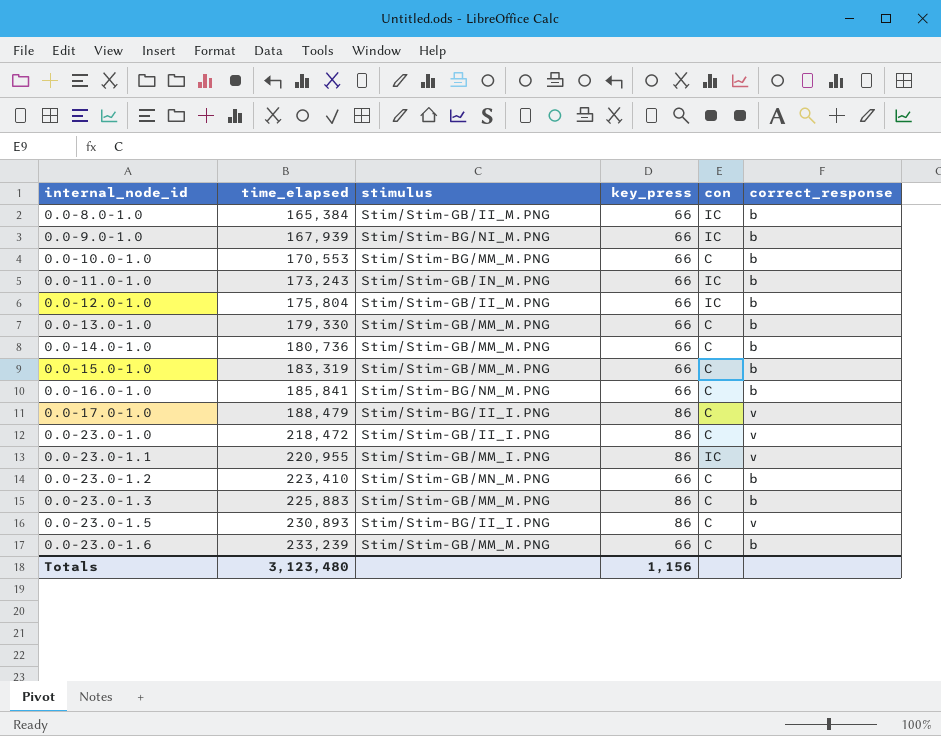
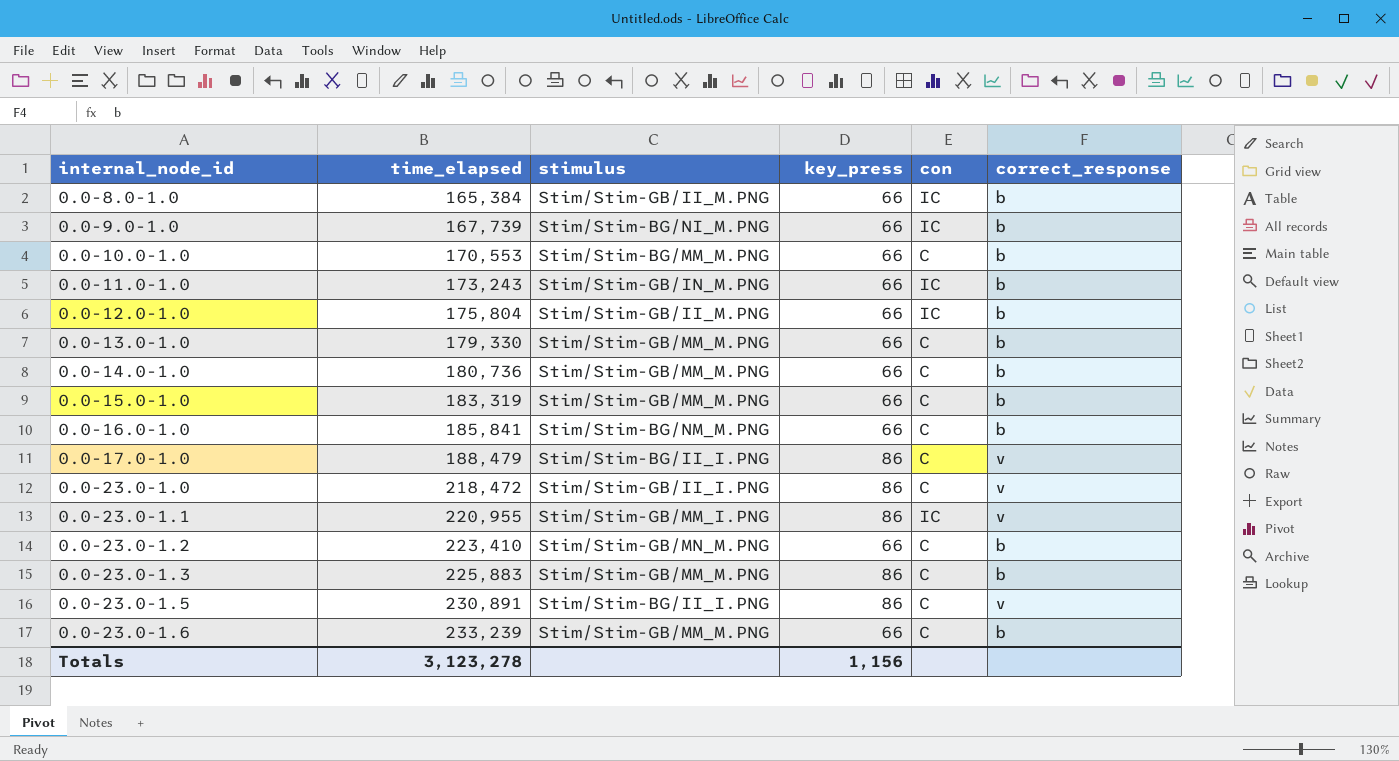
0.0-9.0-1.0 | time_elapsed: 167,939 -> 167,739
0.0-23.0-1.5 | time_elapsed: 230,893 -> 230,891
Totals | time_elapsed: 3,123,480 -> 3,123,278

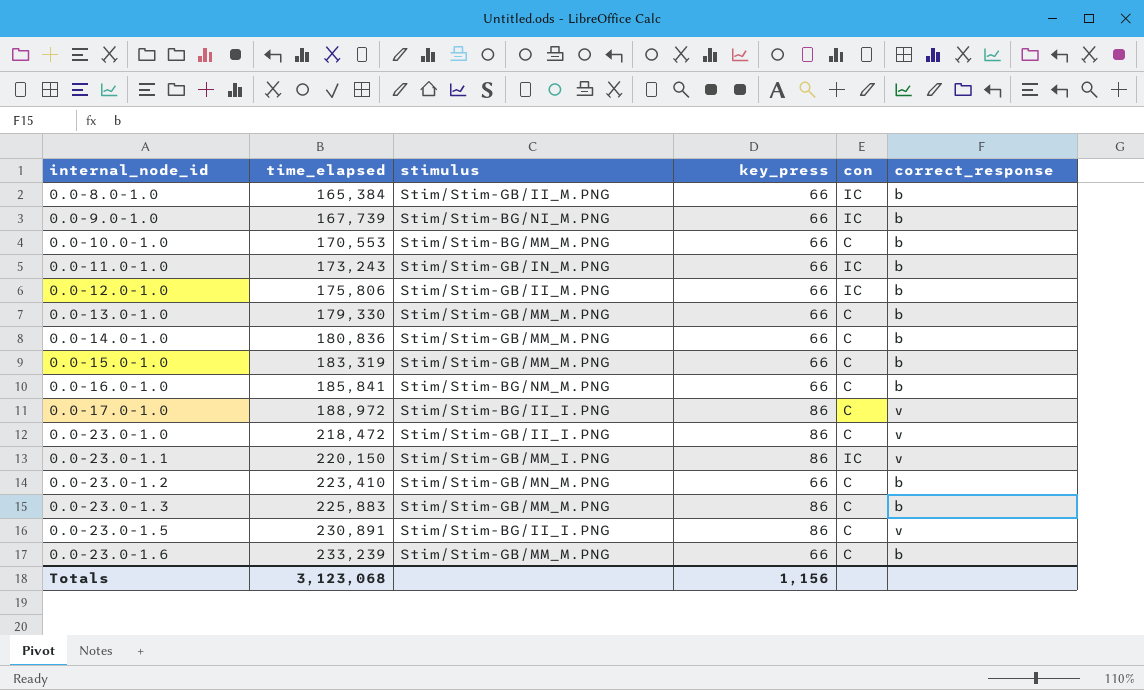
0.0-12.0-1.0 | time_elapsed: 175,804 -> 175,806
0.0-14.0-1.0 | time_elapsed: 180,736 -> 180,836
0.0-17.0-1.0 | time_elapsed: 188,479 -> 188,972
0.0-23.0-1.1 | time_elapsed: 220,955 -> 220,150
Totals | time_elapsed: 3,123,278 -> 3,123,068

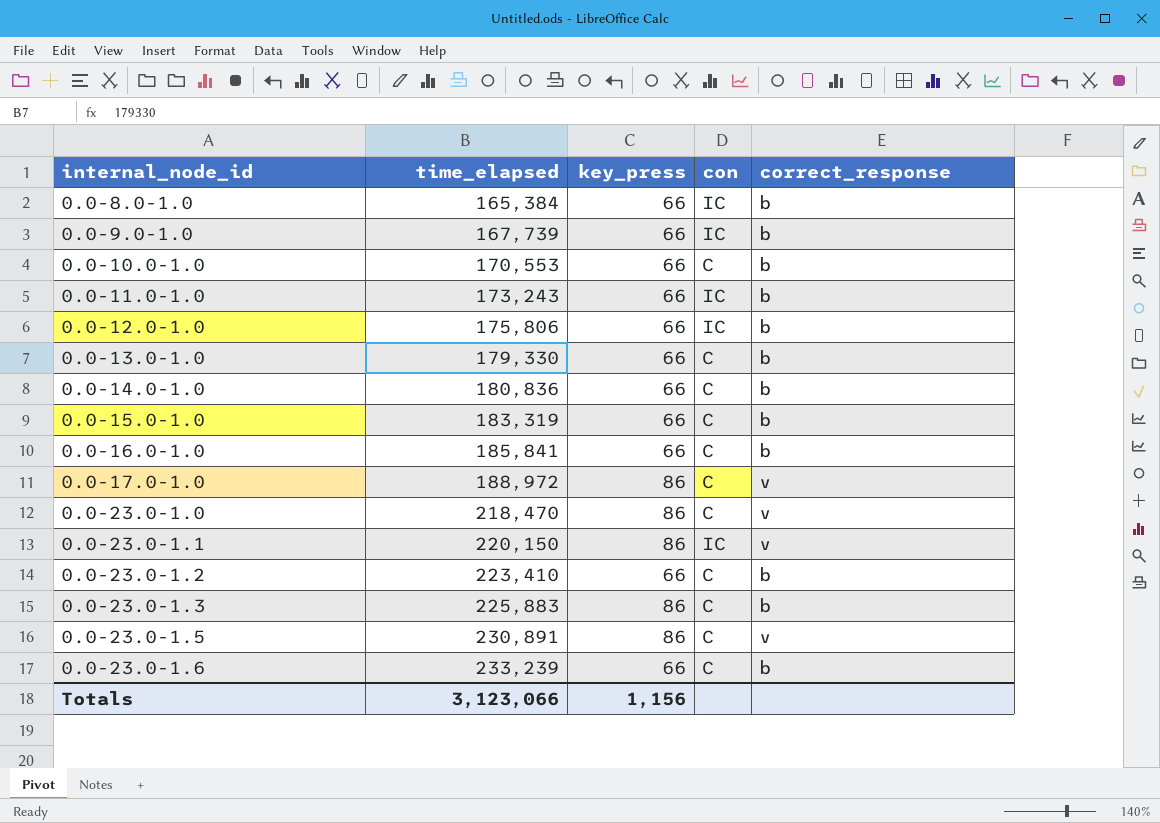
column stimulus | position: 3 -> none
0.0-23.0-1.0 | time_elapsed: 218,472 -> 218,470
Totals | time_elapsed: 3,123,068 -> 3,123,066

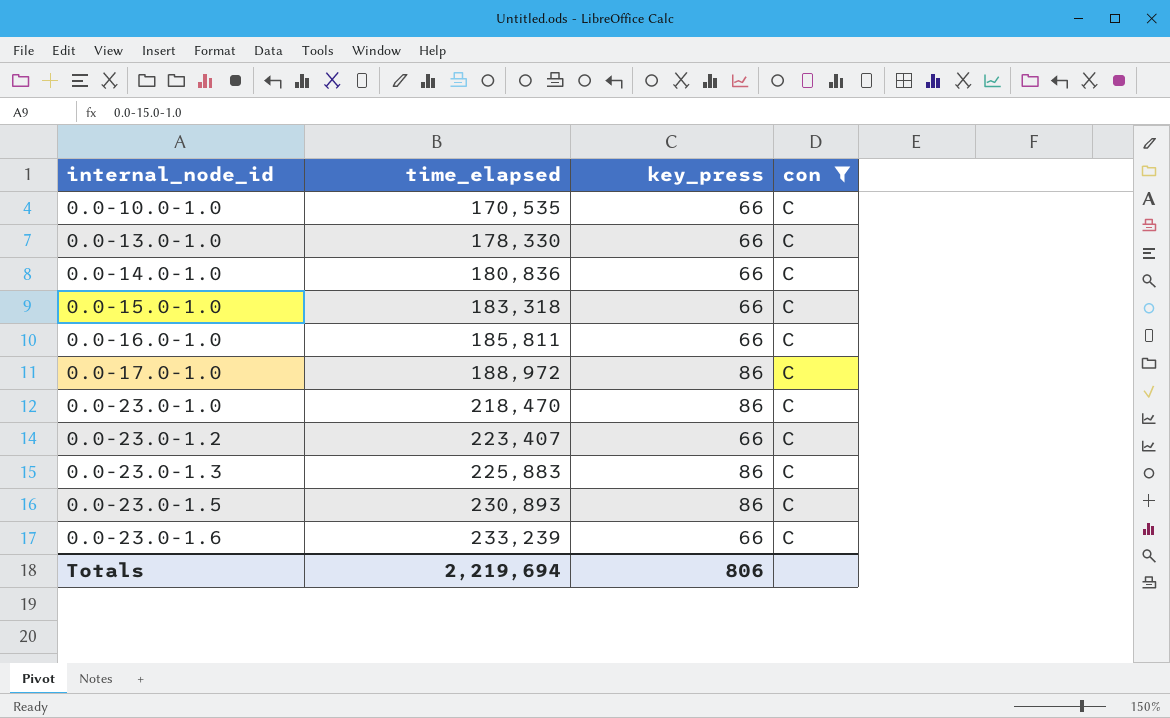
filter: none -> con = C
column correct_response | position: 5 -> none
0.0-10.0-1.0 | time_elapsed: 170,553 -> 170,535
0.0-13.0-1.0 | time_elapsed: 179,330 -> 178,330
0.0-15.0-1.0 | time_elapsed: 183,319 -> 183,318
0.0-16.0-1.0 | time_elapsed: 185,841 -> 185,811
0.0-23.0-1.2 | time_elapsed: 223,410 -> 223,407
0.0-23.0-1.5 | time_elapsed: 230,891 -> 230,893
Totals | time_elapsed: 3,123,066 -> 2,219,694
Totals | key_press: 1,156 -> 806

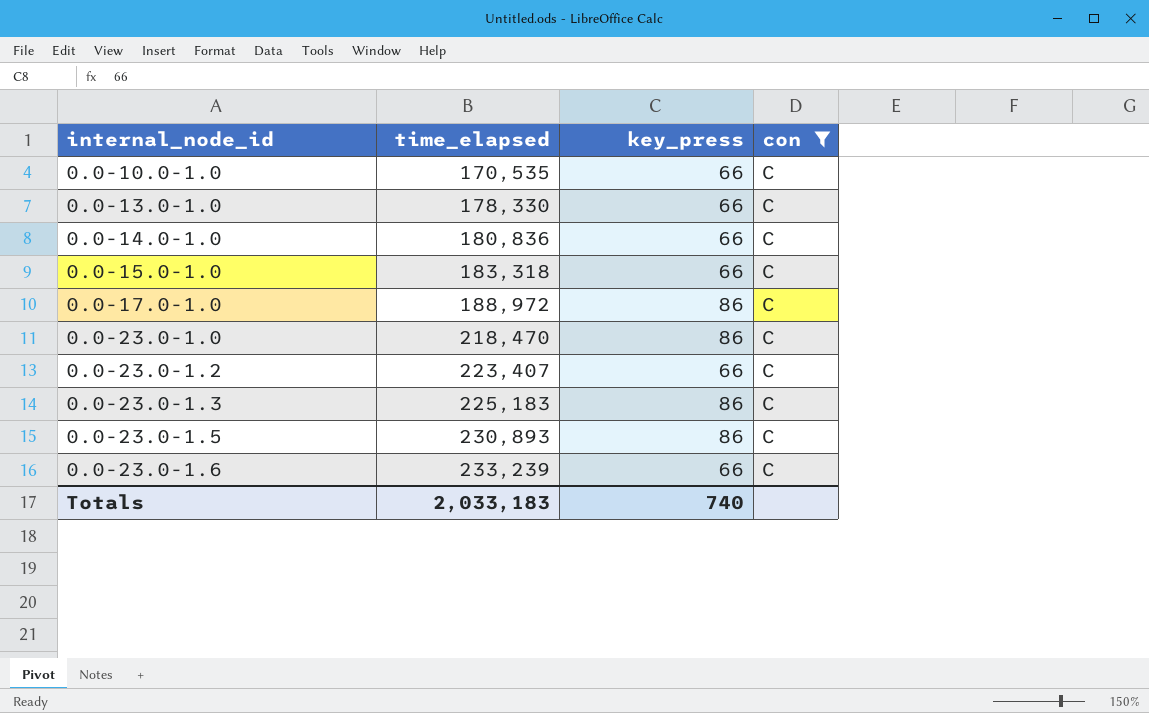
row 0.0-16.0-1.0: 185,811 | 66 | C -> none
0.0-23.0-1.3 | time_elapsed: 225,883 -> 225,183
Totals | time_elapsed: 2,219,694 -> 2,033,183
Totals | key_press: 806 -> 740

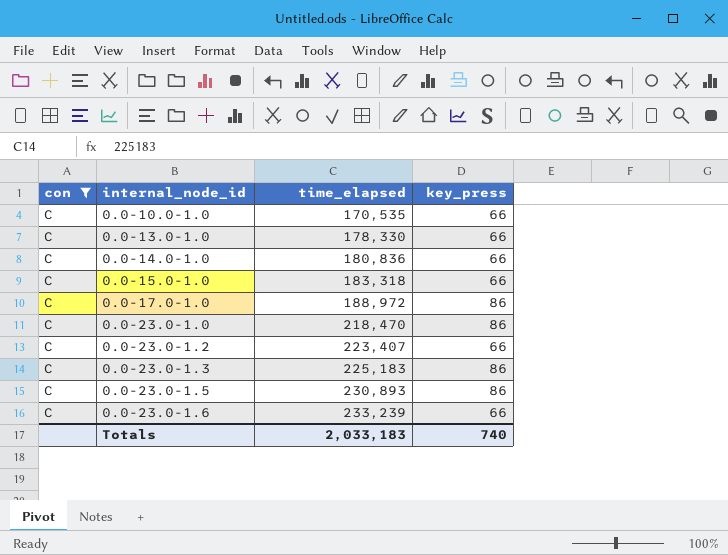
column con | position: 4 -> 1

